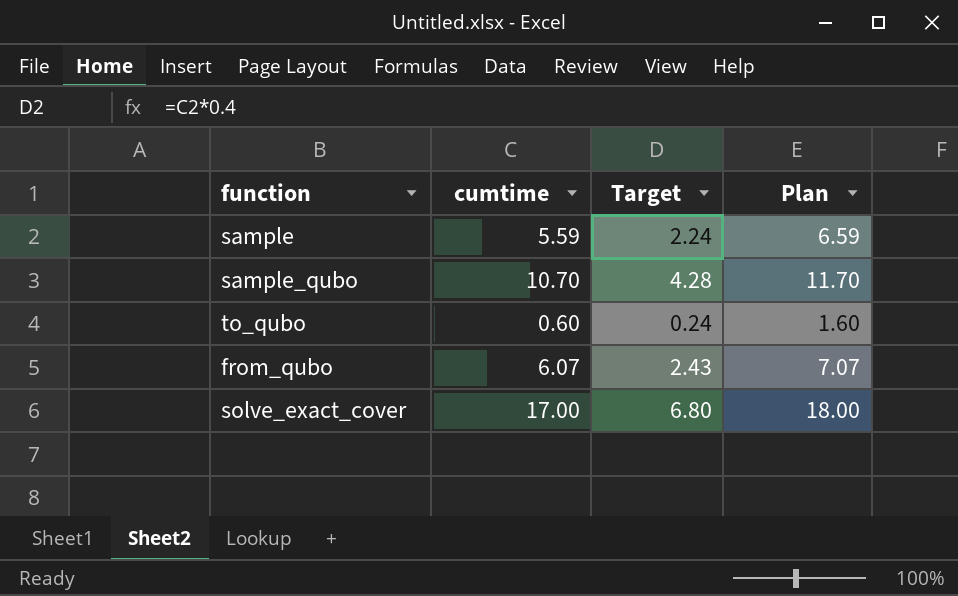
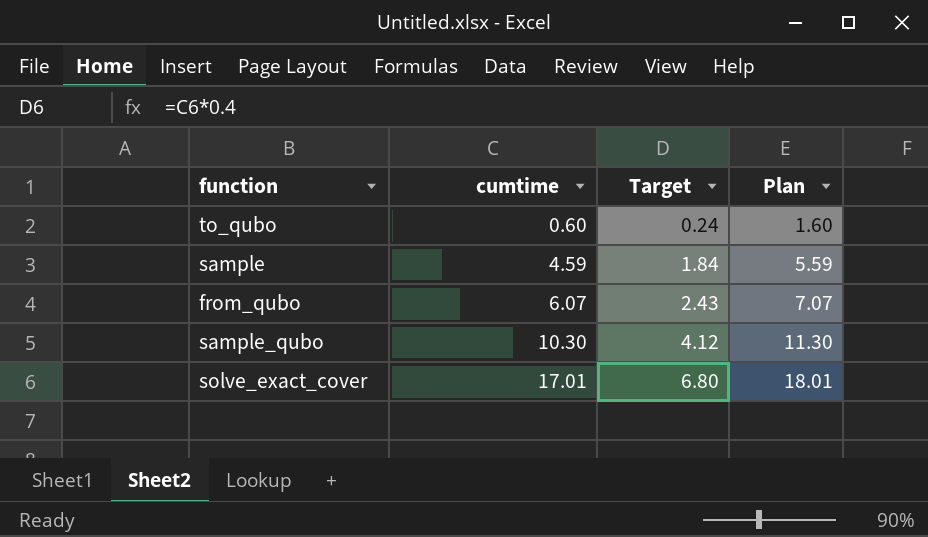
row order: none -> cumtime ascending
sample | cumtime: 5.59 -> 4.59
sample | Target: 2.24 -> 1.84
sample | Plan: 6.59 -> 5.59
sample_qubo | cumtime: 10.70 -> 10.30
sample_qubo | Target: 4.28 -> 4.12
sample_qubo | Plan: 11.70 -> 11.30
solve_exact_cover | cumtime: 17.00 -> 17.01
solve_exact_cover | Plan: 18.00 -> 18.01

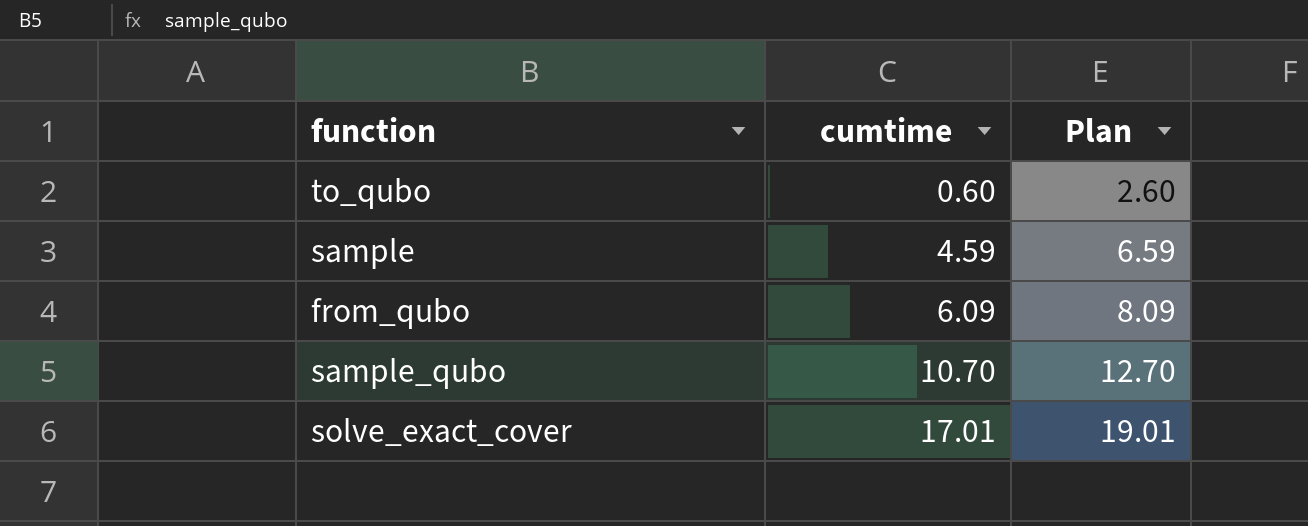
column Target | formula: [cumtime] * 0.4 -> none
column Plan | formula: [cumtime] + 1 -> [cumtime] + 2
from_qubo | cumtime: 6.07 -> 6.09
sample_qubo | cumtime: 10.30 -> 10.70

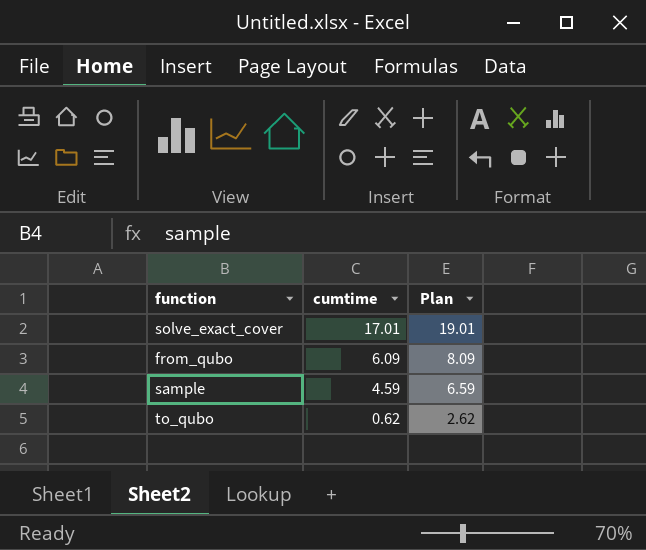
row order: cumtime ascending -> cumtime descending
row sample_qubo: 10.70 | 12.70 -> none
to_qubo | cumtime: 0.60 -> 0.62
to_qubo | Plan: 2.60 -> 2.62

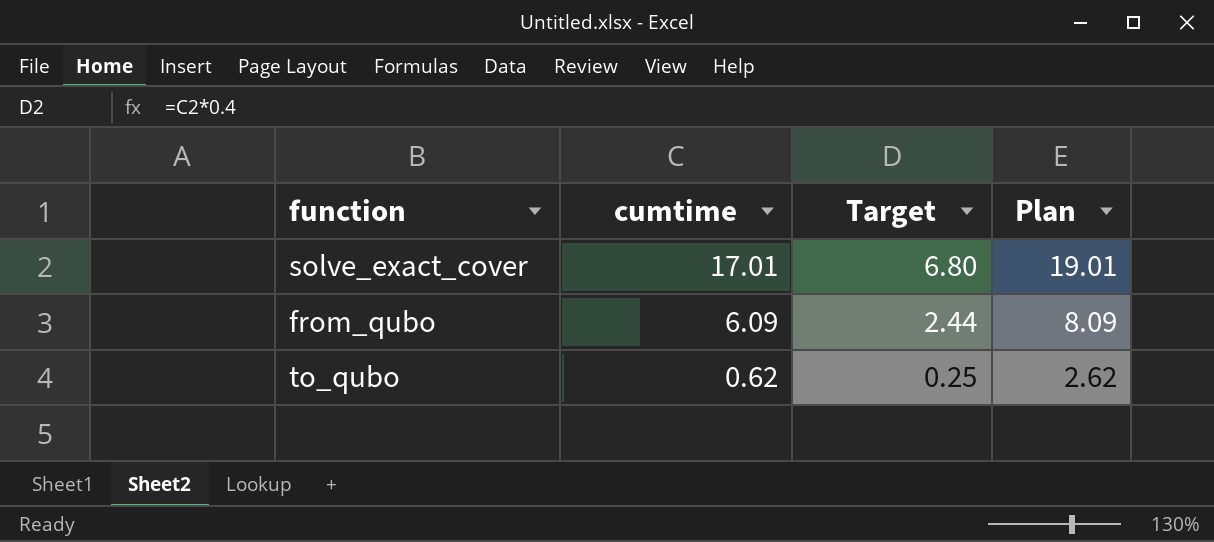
column Target | formula: none -> [cumtime] * 0.4
row sample: 4.59 | 6.59 -> none

